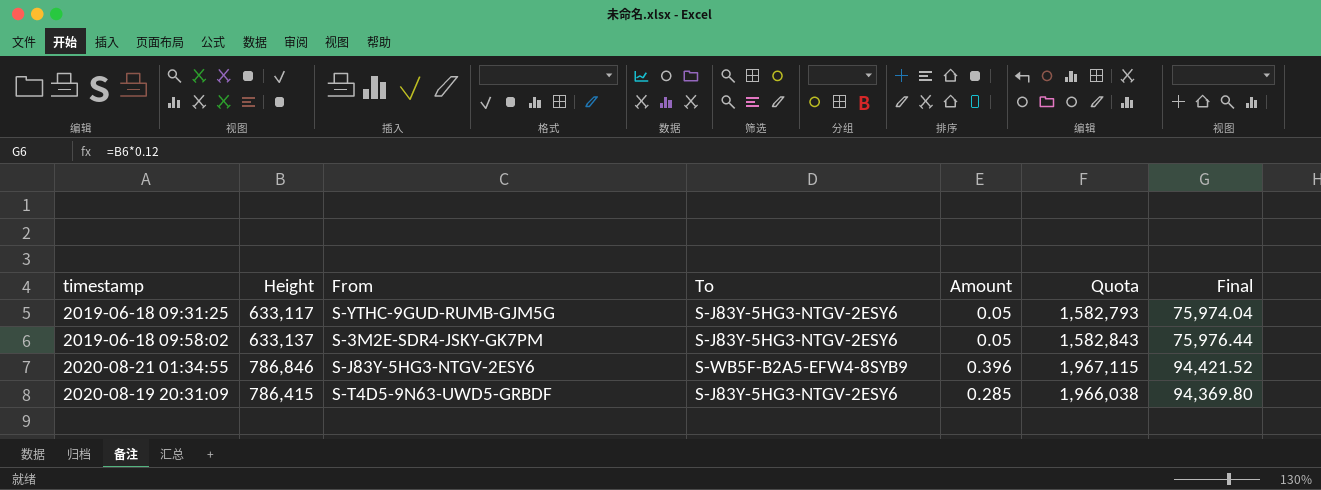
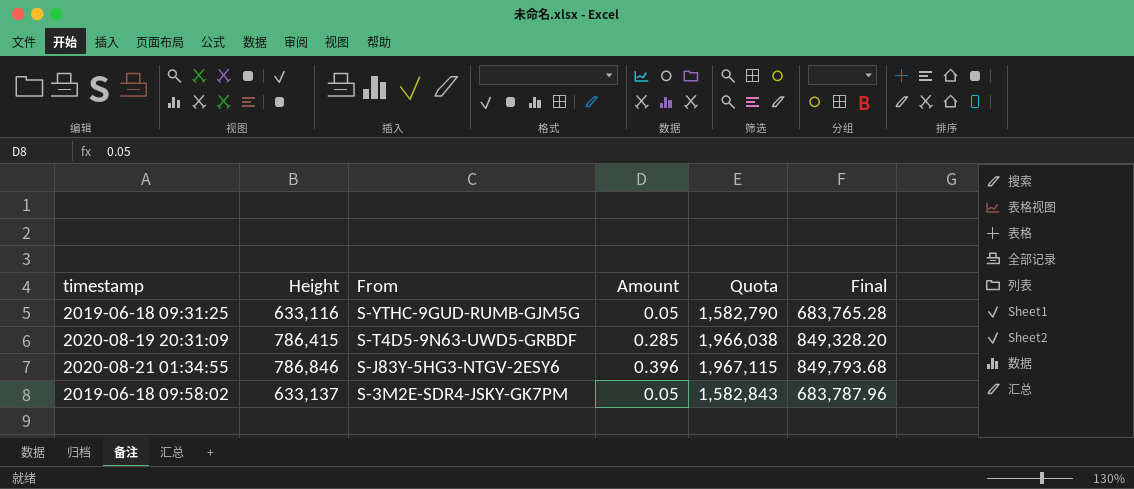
row order: none -> From descending
column To | position: 4 -> none
column Final | formula: [Height] * 0.12 -> [Height] * 1.08
2019-06-18 09:31:25 | Height: 633,117 -> 633,116
2019-06-18 09:31:25 | Quota: 1,582,793 -> 1,582,790

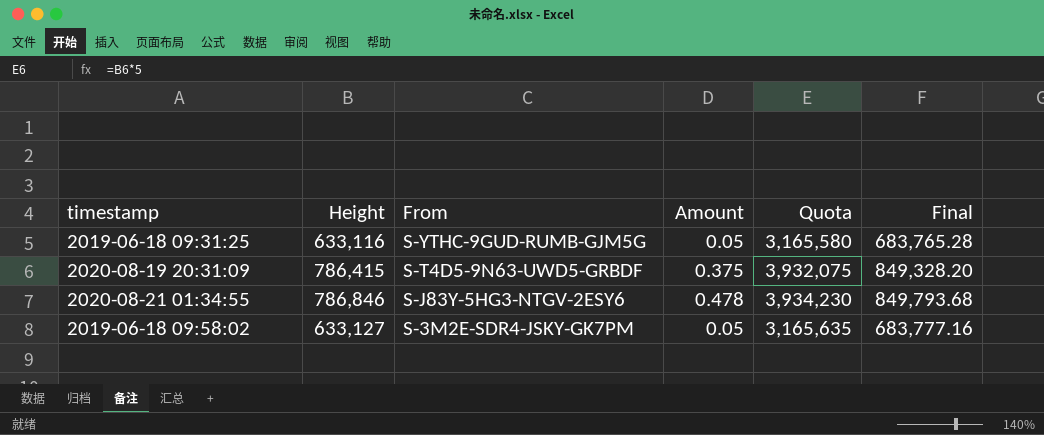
column Quota | formula: [Height] * 2.5 -> [Height] * 5
2020-08-19 20:31:09 | Amount: 0.285 -> 0.375
2020-08-21 01:34:55 | Amount: 0.396 -> 0.478
2019-06-18 09:58:02 | Height: 633,137 -> 633,127
2019-06-18 09:58:02 | Final: 683,787.96 -> 683,777.16

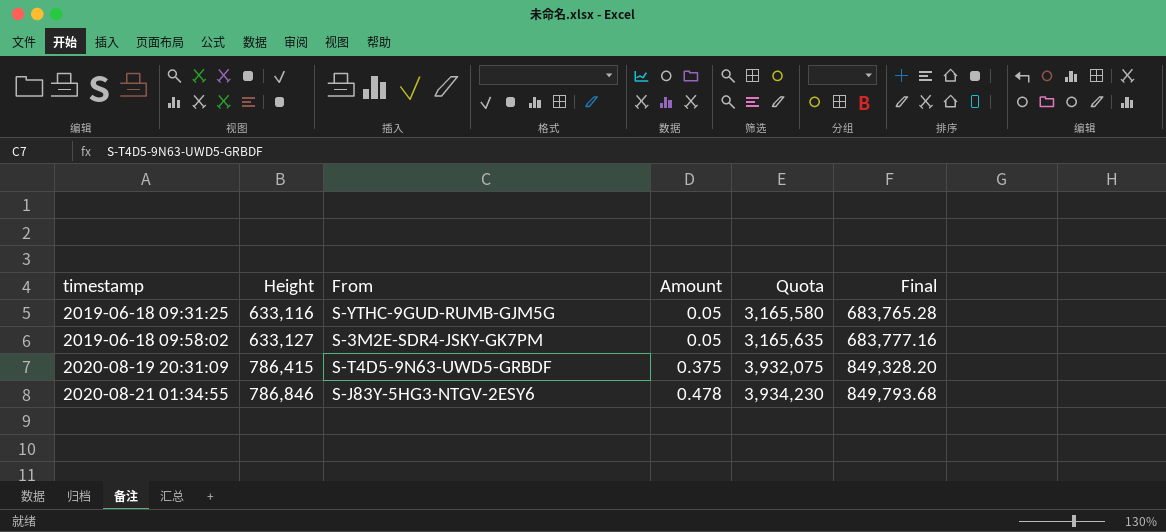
row order: From descending -> timestamp ascending

